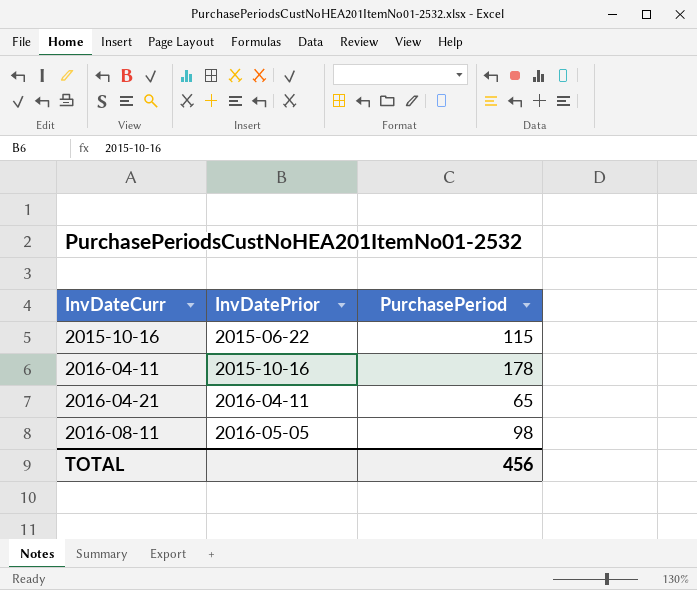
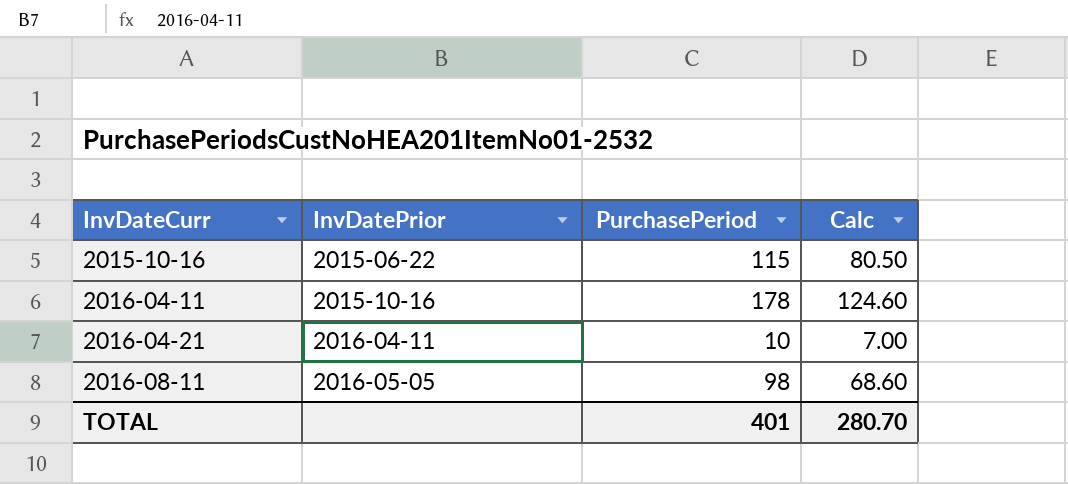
column Calc | formula: none -> [PurchasePeriod] * 0.7
2016-04-21 | PurchasePeriod: 65 -> 10
TOTAL | PurchasePeriod: 456 -> 401

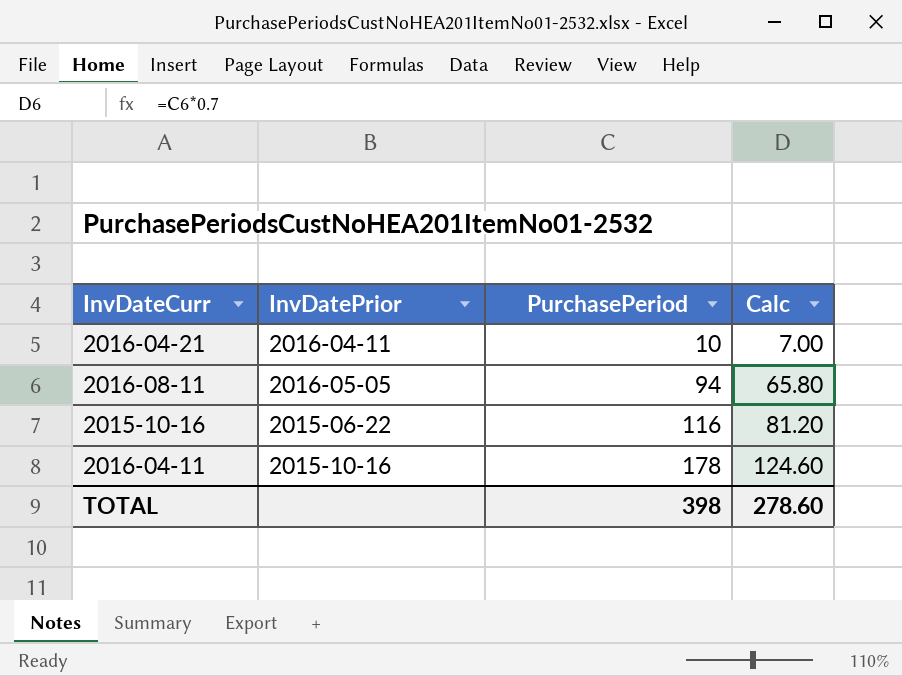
row order: InvDateCurr ascending -> PurchasePeriod ascending
2016-08-11 | PurchasePeriod: 98 -> 94
2016-08-11 | Calc: 68.60 -> 65.80
2015-10-16 | PurchasePeriod: 115 -> 116
2015-10-16 | Calc: 80.50 -> 81.20
TOTAL | PurchasePeriod: 401 -> 398
TOTAL | Calc: 280.70 -> 278.60

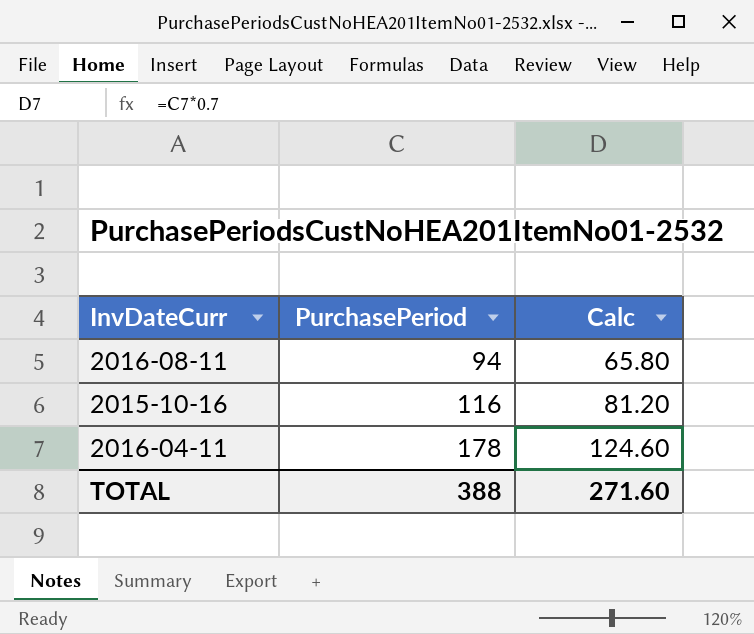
column InvDatePrior | position: 2 -> none
row 2016-04-21: 2016-04-11 | 10 | 7.00 -> none
TOTAL | PurchasePeriod: 398 -> 388
TOTAL | Calc: 278.60 -> 271.60

